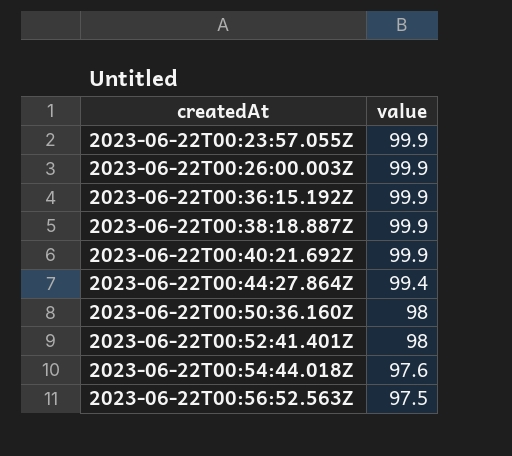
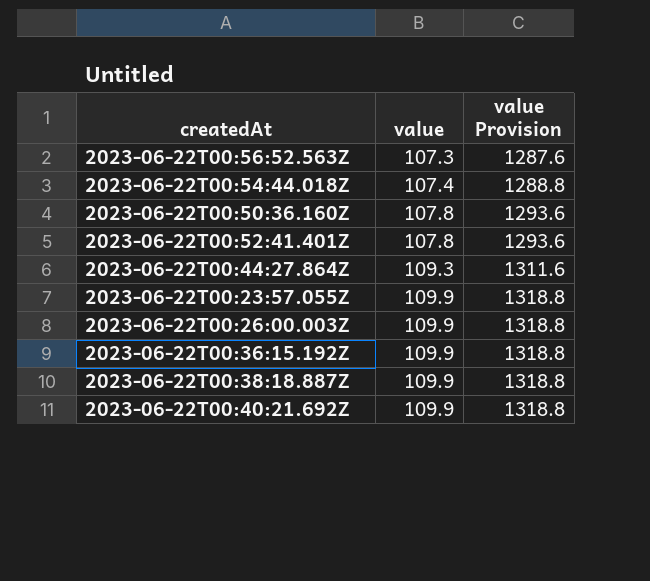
row order: createdAt ascending -> value ascending
column value Provision | formula: none -> [value] * 12
2023-06-22T00:56:52.563Z | value: 97.5 -> 107.3
2023-06-22T00:54:44.018Z | value: 97.6 -> 107.4
2023-06-22T00:50:36.160Z | value: 98 -> 107.8
2023-06-22T00:52:41.401Z | value: 98 -> 107.8
2023-06-22T00:44:27.864Z | value: 99.4 -> 109.3
2023-06-22T00:23:57.055Z | value: 99.9 -> 109.9
2023-06-22T00:26:00.003Z | value: 99.9 -> 109.9
2023-06-22T00:36:15.192Z | value: 99.9 -> 109.9
2023-06-22T00:38:18.887Z | value: 99.9 -> 109.9
2023-06-22T00:40:21.692Z | value: 99.9 -> 109.9

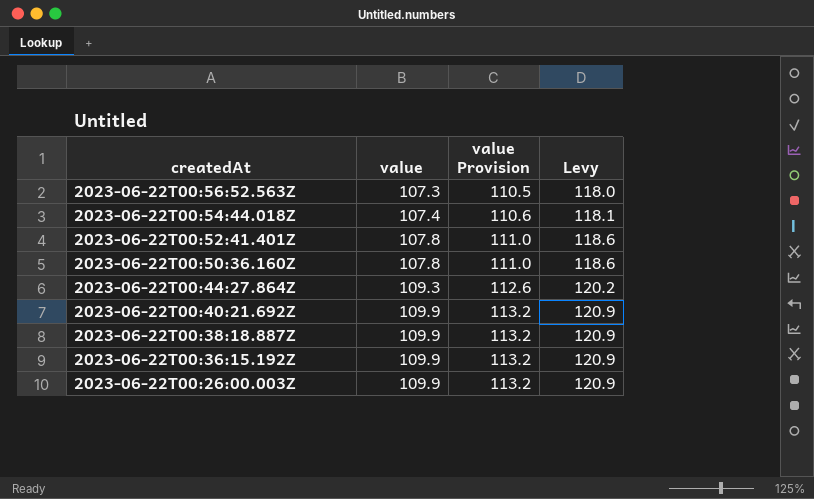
row order: value ascending -> createdAt descending
column value Provision | formula: [value] * 12 -> [value] * 1.03
column Levy | formula: none -> [value] * 1.1
row 2023-06-22T00:23:57.055Z: 109.9 | 1318.8 -> none

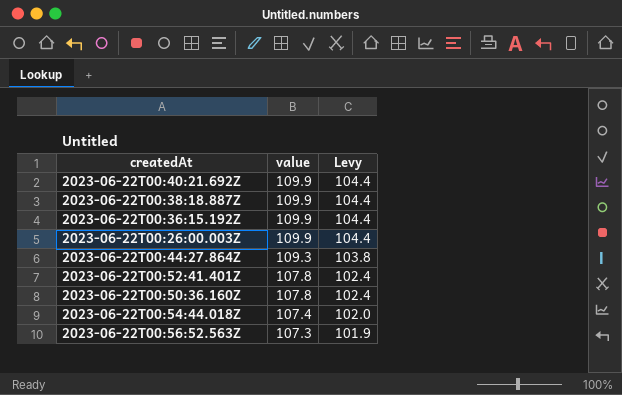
row order: createdAt descending -> value descending
column value Provision | formula: [value] * 1.03 -> none
column Levy | formula: [value] * 1.1 -> [value] * 0.95

